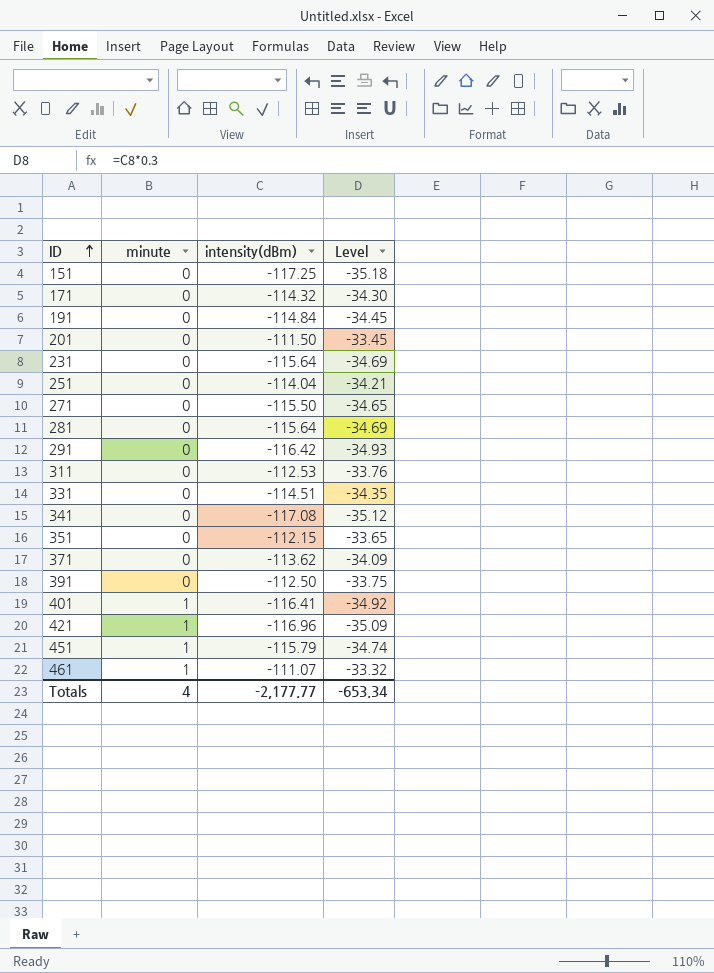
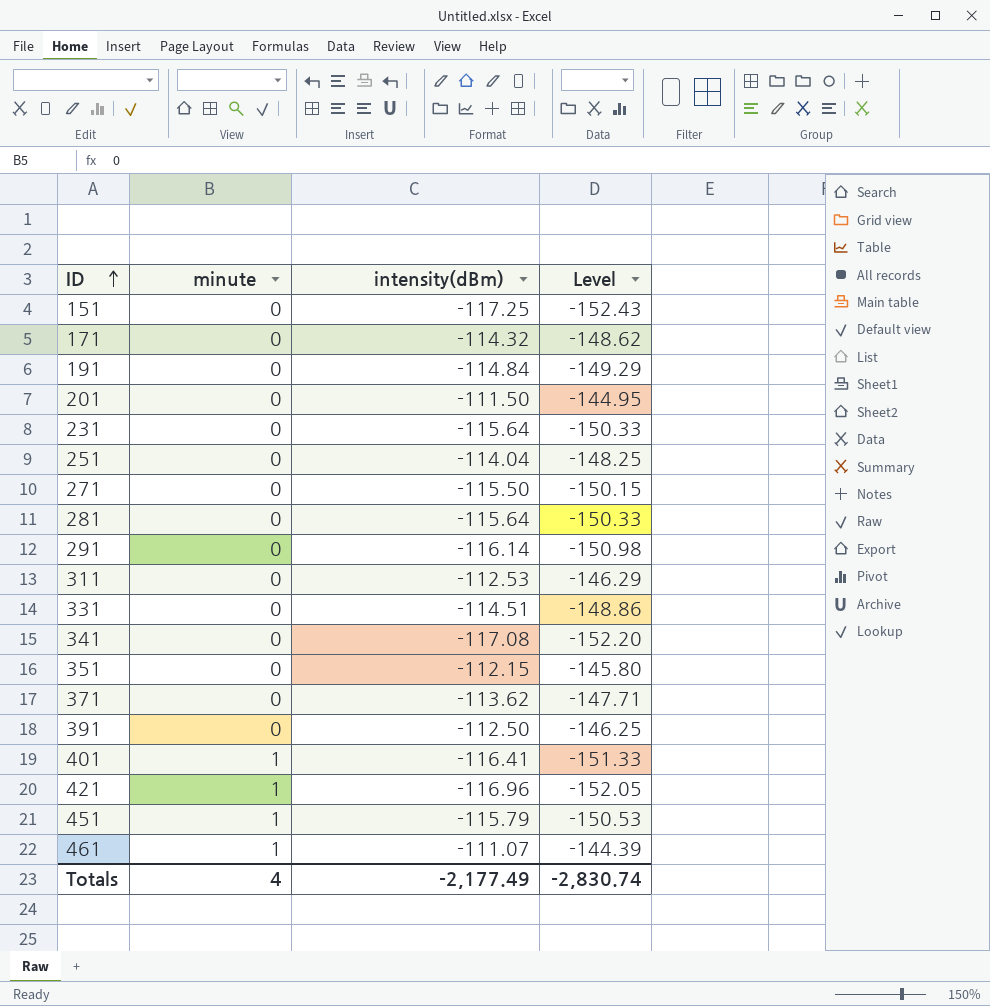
column Level | formula: [intensity(dBm)] * 0.3 -> [intensity(dBm)] * 1.3
291 | intensity(dBm): -116.42 -> -116.14
Totals | intensity(dBm): -2,177.77 -> -2,177.49
Totals | Level: -653.34 -> -2,830.74

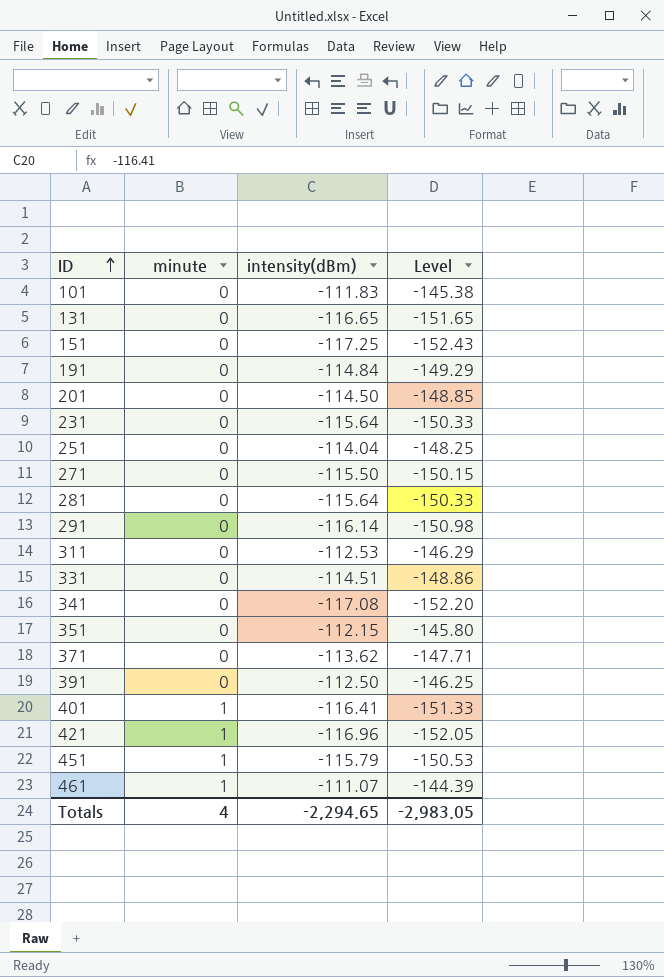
row 171: 0 | -114.32 | -148.62 -> none
row 101: none -> 0 | -111.83 | -145.38
row 131: none -> 0 | -116.65 | -151.65
201 | intensity(dBm): -111.50 -> -114.50
201 | Level: -144.95 -> -148.85
Totals | intensity(dBm): -2,177.49 -> -2,294.65
Totals | Level: -2,830.74 -> -2,983.05

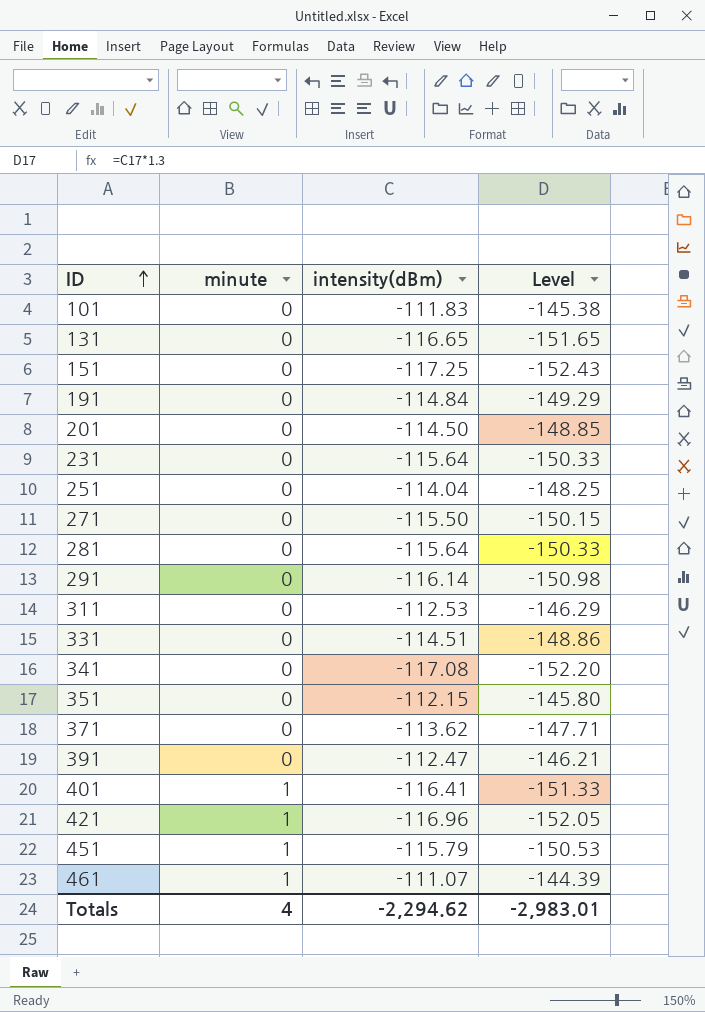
391 | intensity(dBm): -112.50 -> -112.47
391 | Level: -146.25 -> -146.21
Totals | intensity(dBm): -2,294.65 -> -2,294.62
Totals | Level: -2,983.05 -> -2,983.01

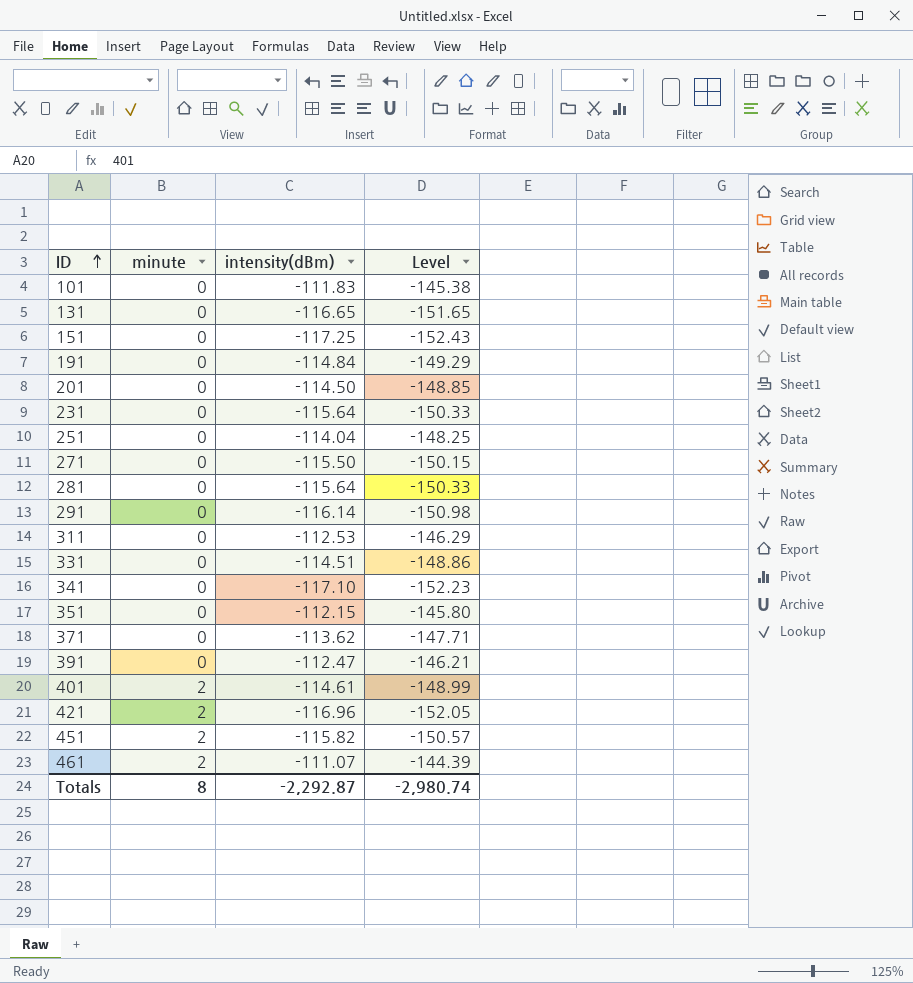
341 | intensity(dBm): -117.08 -> -117.10
341 | Level: -152.20 -> -152.23
401 | minute: 1 -> 2
401 | intensity(dBm): -116.41 -> -114.61
401 | Level: -151.33 -> -148.99
421 | minute: 1 -> 2
451 | minute: 1 -> 2
451 | intensity(dBm): -115.79 -> -115.82
451 | Level: -150.53 -> -150.57
461 | minute: 1 -> 2
Totals | minute: 4 -> 8
Totals | intensity(dBm): -2,294.62 -> -2,292.87
Totals | Level: -2,983.01 -> -2,980.74

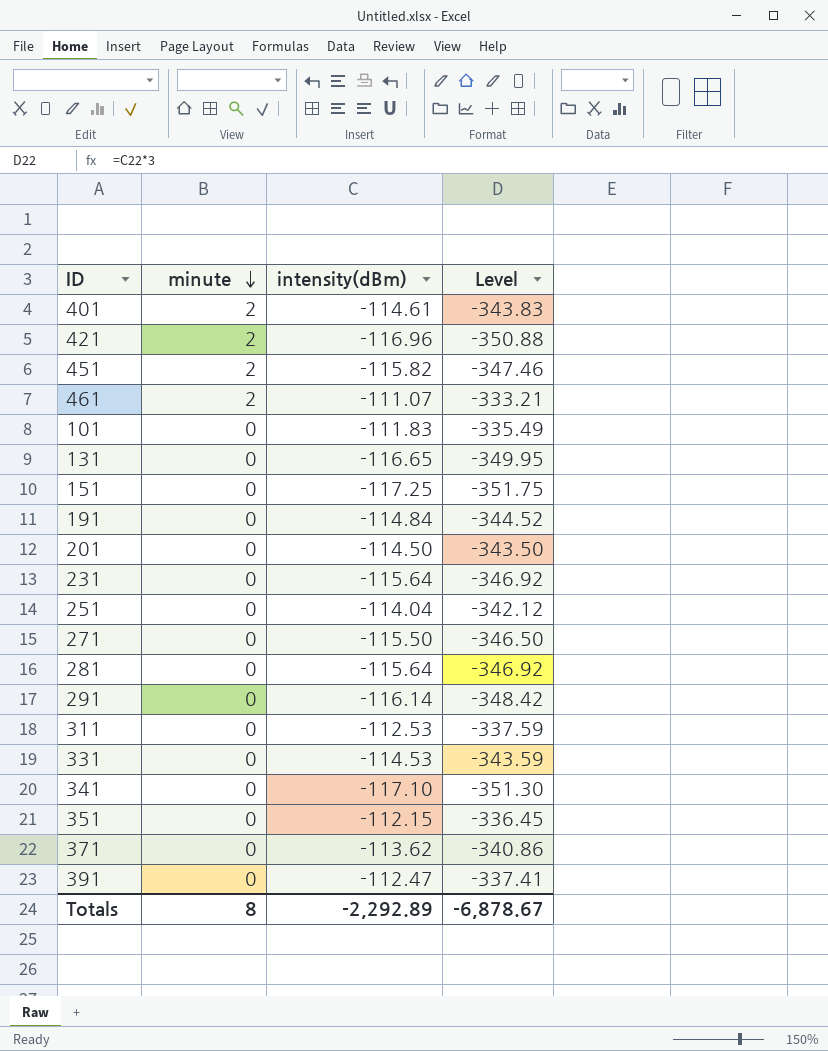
row order: ID ascending -> minute descending
column Level | formula: [intensity(dBm)] * 1.3 -> [intensity(dBm)] * 3
331 | intensity(dBm): -114.51 -> -114.53
Totals | intensity(dBm): -2,292.87 -> -2,292.89
Totals | Level: -2,980.74 -> -6,878.67

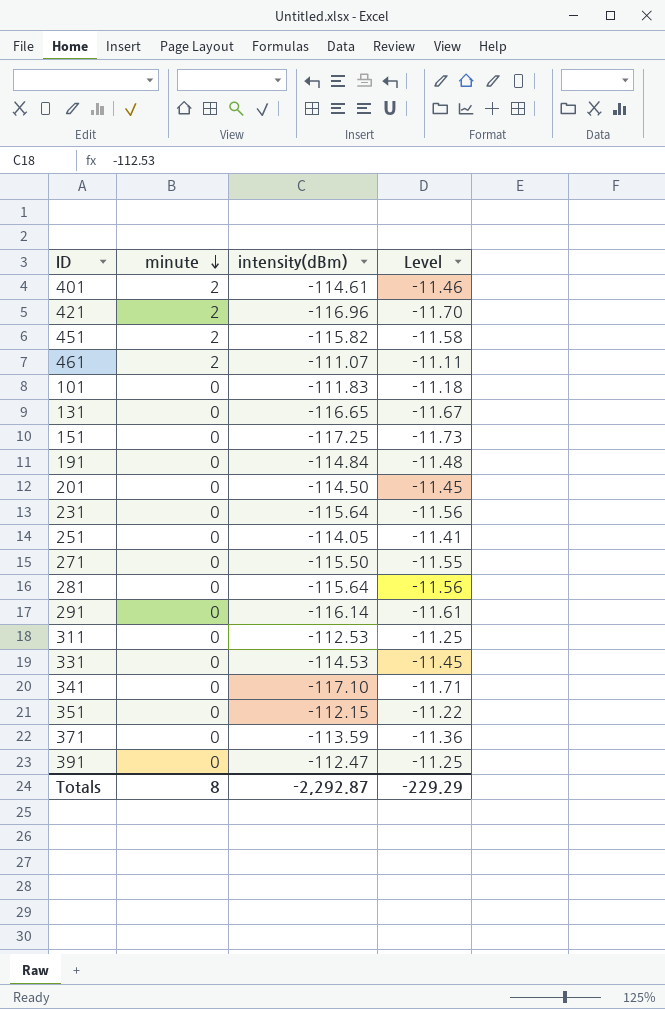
column Level | formula: [intensity(dBm)] * 3 -> [intensity(dBm)] * 0.1
251 | intensity(dBm): -114.04 -> -114.05
371 | intensity(dBm): -113.62 -> -113.59
Totals | intensity(dBm): -2,292.89 -> -2,292.87
Totals | Level: -6,878.67 -> -229.29

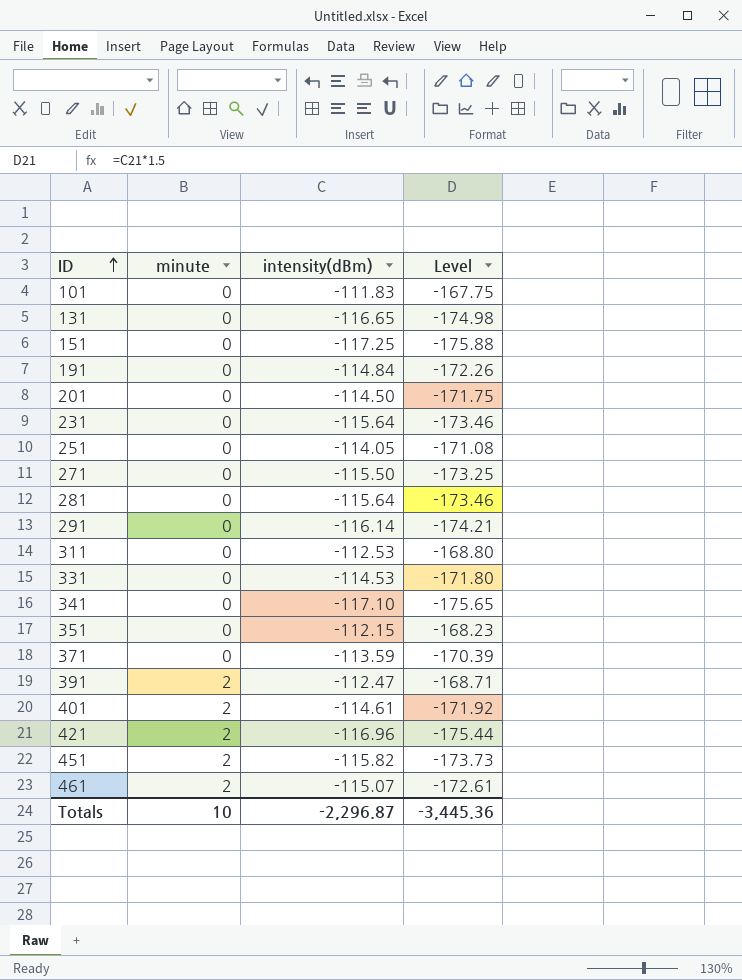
row order: minute descending -> ID ascending
column Level | formula: [intensity(dBm)] * 0.1 -> [intensity(dBm)] * 1.5
391 | minute: 0 -> 2
461 | intensity(dBm): -111.07 -> -115.07
Totals | minute: 8 -> 10
Totals | intensity(dBm): -2,292.87 -> -2,296.87
Totals | Level: -229.29 -> -3,445.36

